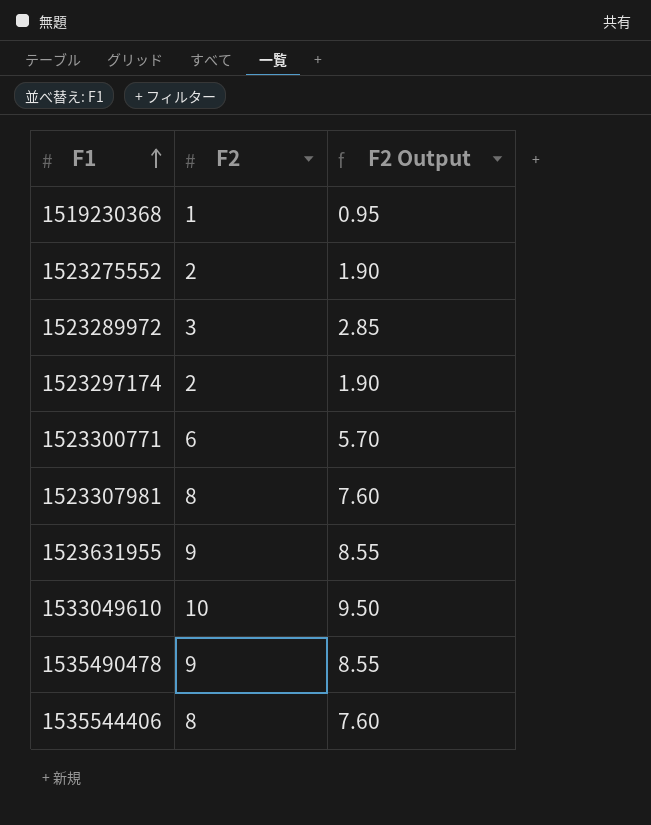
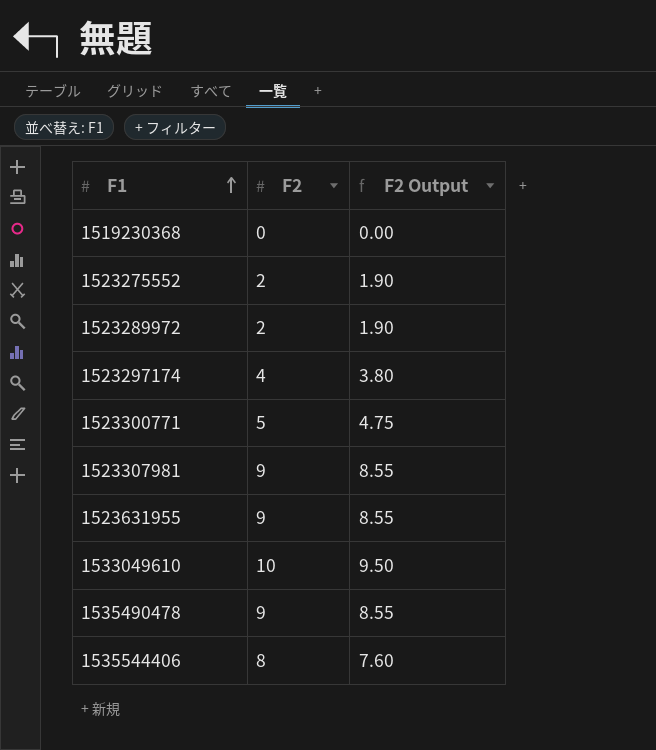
1519230368 | F2: 1 -> 0
1519230368 | F2 Output: 0.95 -> 0.00
1523289972 | F2: 3 -> 2
1523289972 | F2 Output: 2.85 -> 1.90
1523297174 | F2: 2 -> 4
1523297174 | F2 Output: 1.90 -> 3.80
1523300771 | F2: 6 -> 5
1523300771 | F2 Output: 5.70 -> 4.75
1523307981 | F2: 8 -> 9
1523307981 | F2 Output: 7.60 -> 8.55

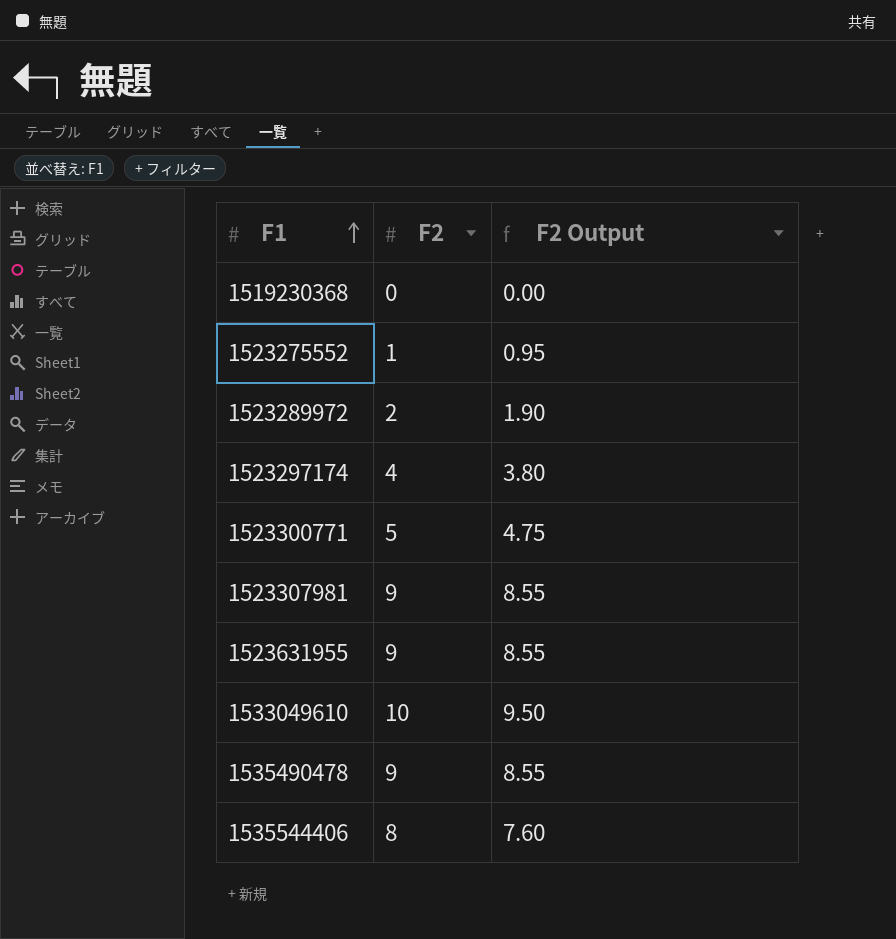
1523275552 | F2: 2 -> 1
1523275552 | F2 Output: 1.90 -> 0.95

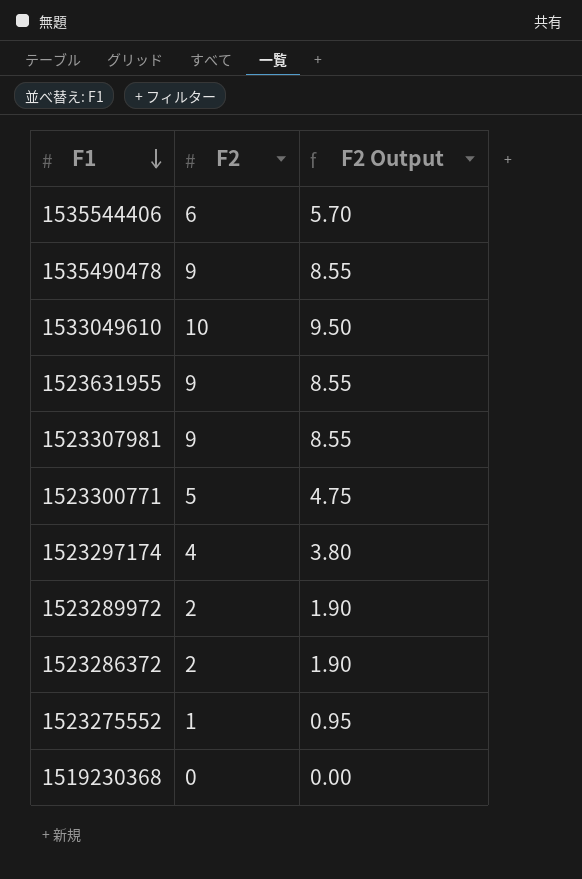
row order: F1 ascending -> F1 descending
1535544406 | F2: 8 -> 6
1535544406 | F2 Output: 7.60 -> 5.70
row 1523286372: none -> 2 | 1.90

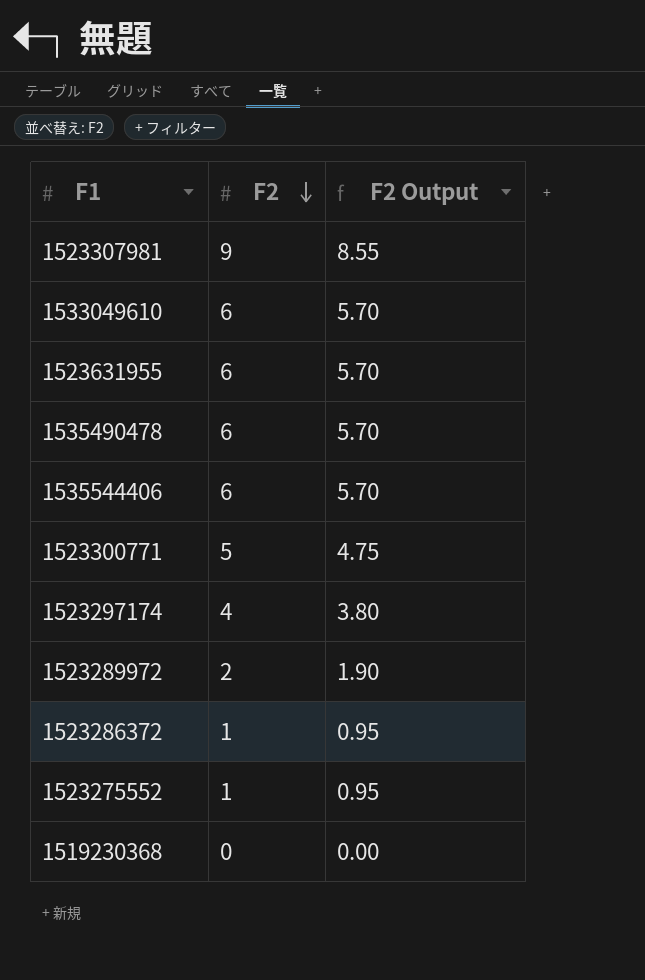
row order: F1 descending -> F2 descending
1533049610 | F2: 10 -> 6
1533049610 | F2 Output: 9.50 -> 5.70
1523631955 | F2: 9 -> 6
1523631955 | F2 Output: 8.55 -> 5.70
1535490478 | F2: 9 -> 6
1535490478 | F2 Output: 8.55 -> 5.70
1523286372 | F2: 2 -> 1
1523286372 | F2 Output: 1.90 -> 0.95

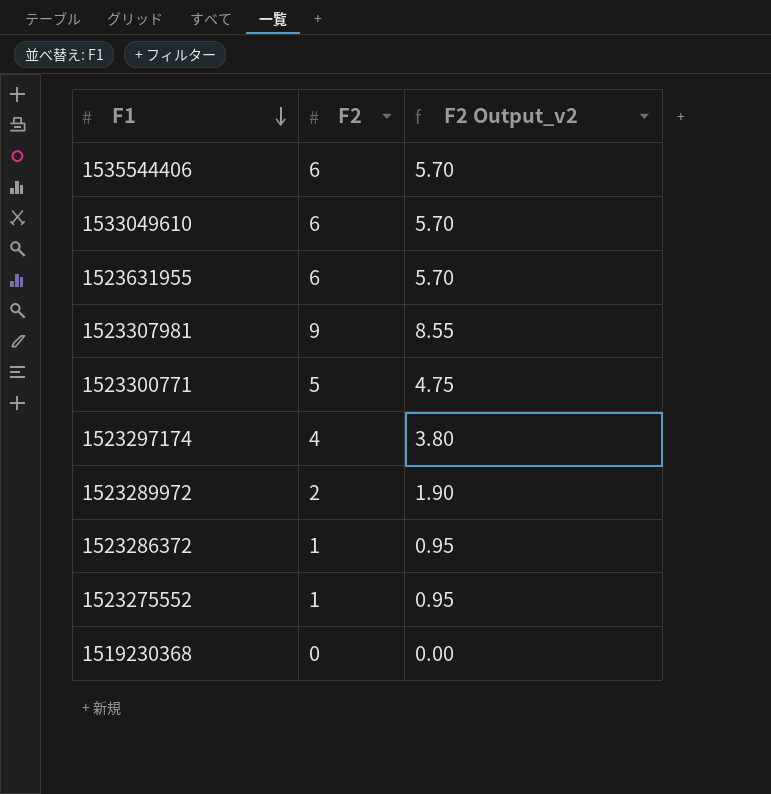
row order: F2 descending -> F1 descending
column name: F2 Output -> F2 Output_v2
row 1535490478: 6 | 5.70 -> none

